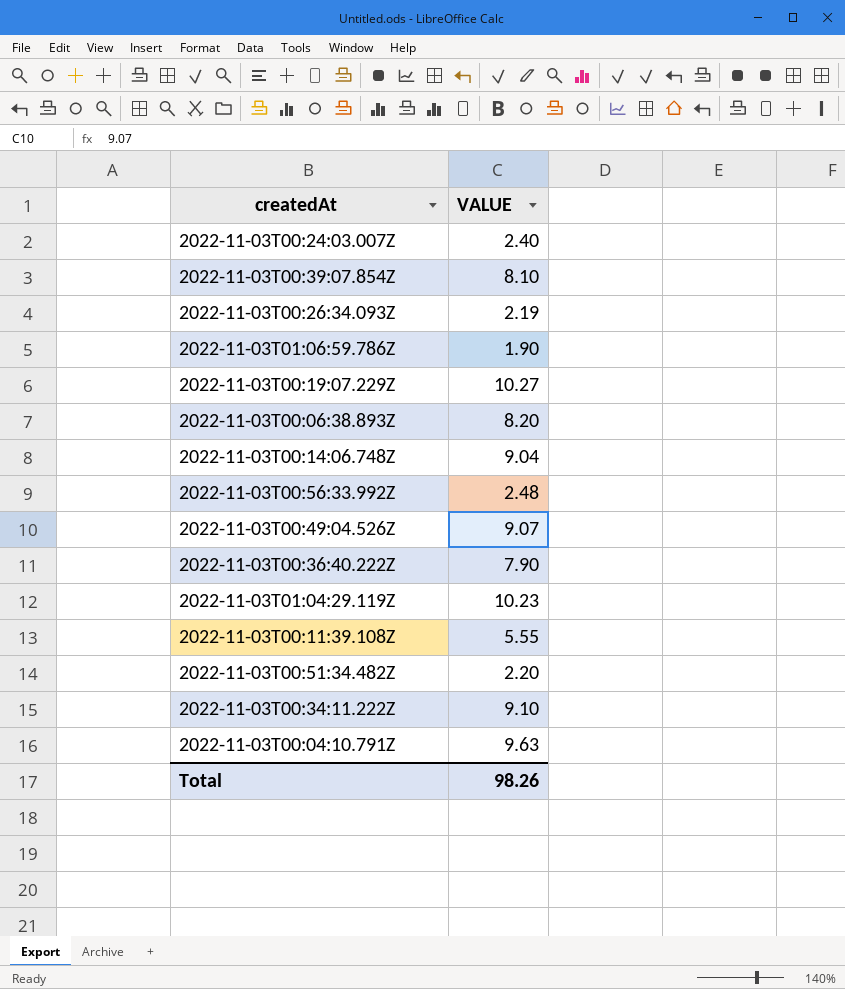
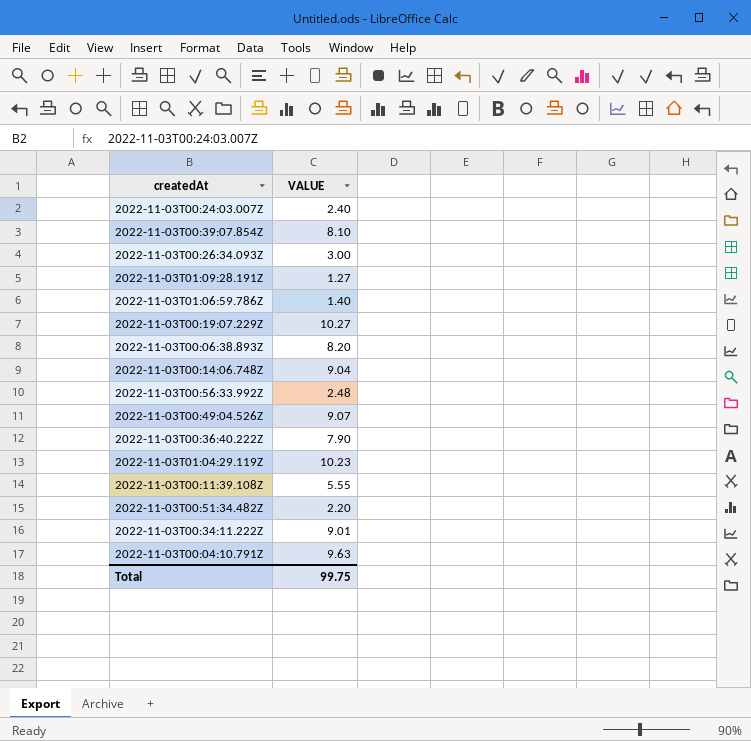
2022-11-03T00:26:34.093Z | VALUE: 2.19 -> 3.00
row 2022-11-03T01:09:28.191Z: none -> 1.27
2022-11-03T01:06:59.786Z | VALUE: 1.90 -> 1.40
2022-11-03T00:34:11.222Z | VALUE: 9.10 -> 9.01
Total | VALUE: 98.26 -> 99.75

